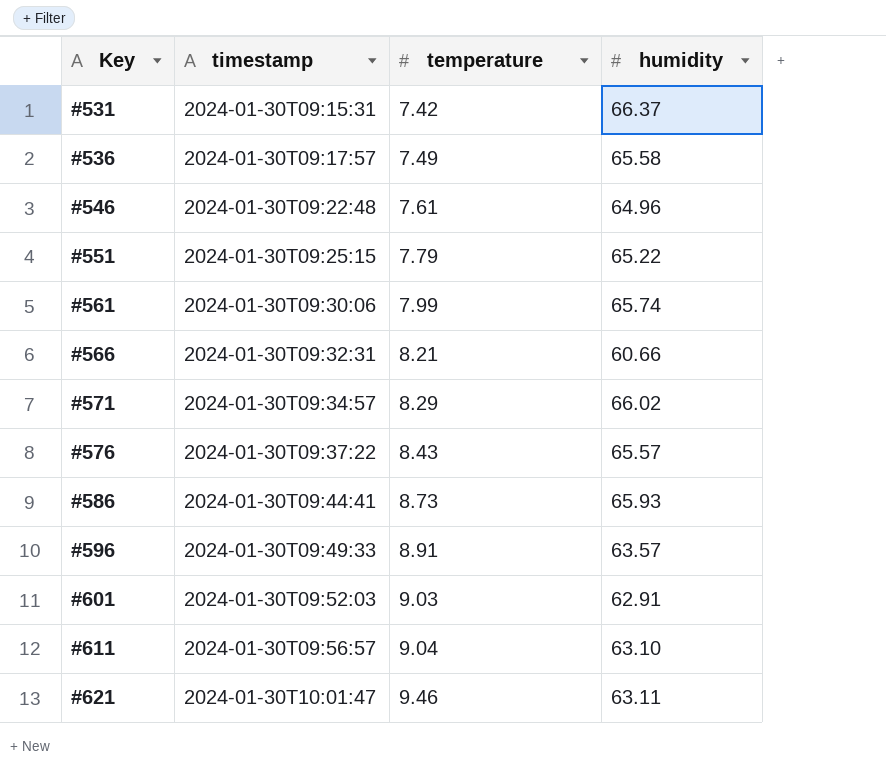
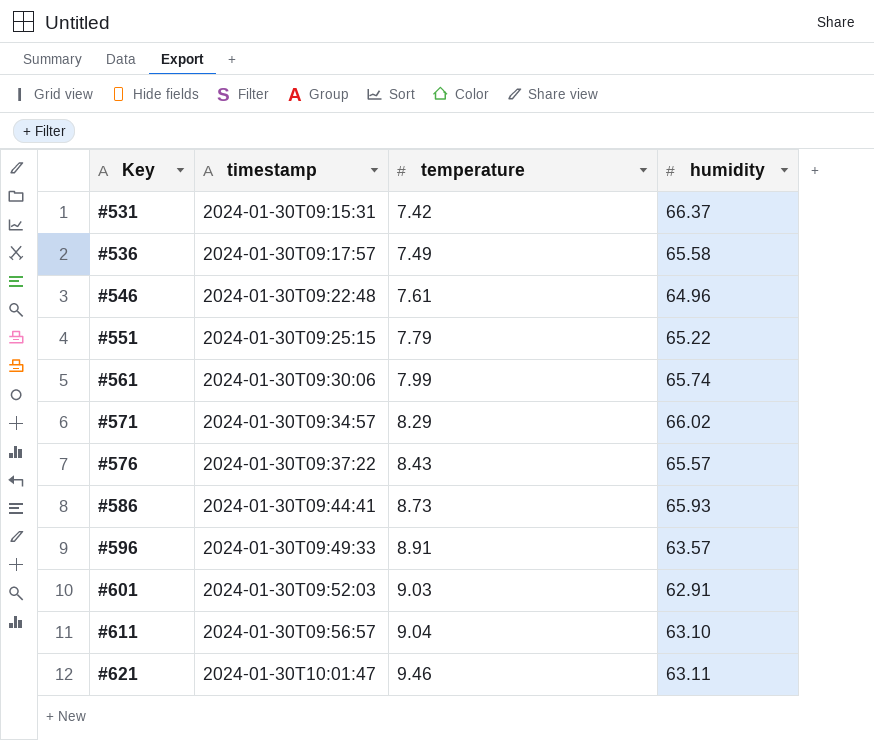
row #566: 2024-01-30T09:32:31 | 8.21 | 60.66 -> none

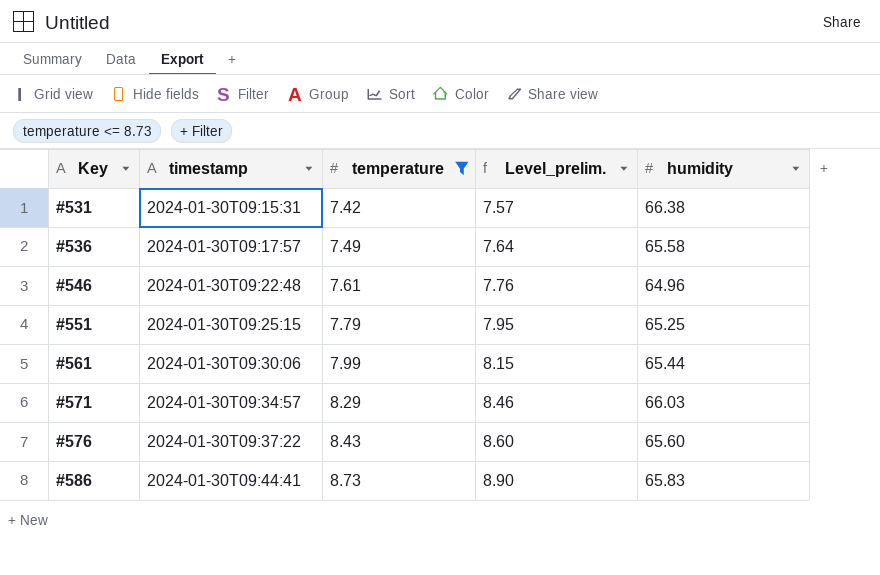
filter: none -> temperature <= 8.73
column Level_prelim. | formula: none -> [temperature] * 1.02
#531 | humidity: 66.37 -> 66.38
#551 | humidity: 65.22 -> 65.25
#561 | humidity: 65.74 -> 65.44
#571 | humidity: 66.02 -> 66.03
#576 | humidity: 65.57 -> 65.60
#586 | humidity: 65.93 -> 65.83

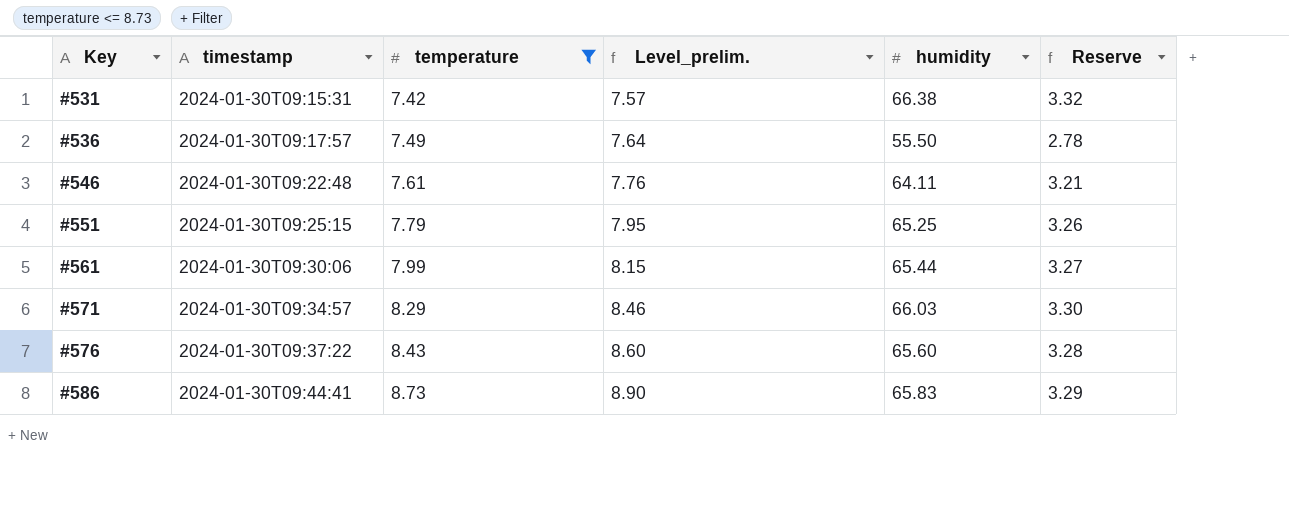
column Reserve | formula: none -> [humidity] * 0.05
#536 | humidity: 65.58 -> 55.50
#546 | humidity: 64.96 -> 64.11

